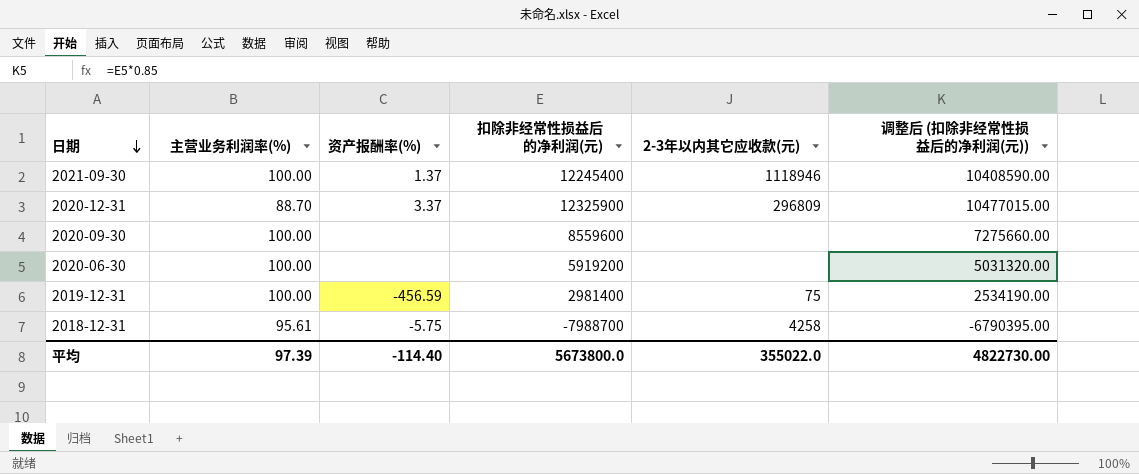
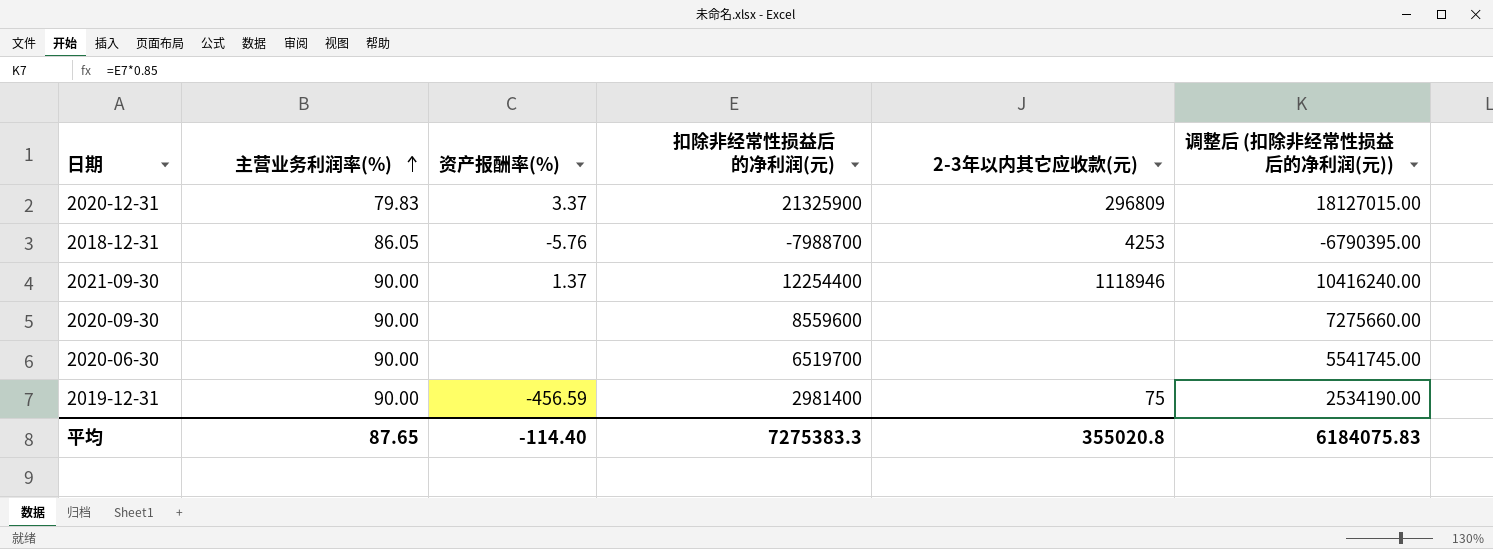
row order: 日期 descending -> 主营业务利润率(%) ascending
2020-12-31 | 主营业务利润率(%): 88.70 -> 79.83
2020-12-31 | 扣除非经常性损益后的净利润(元): 12325900 -> 21325900
2020-12-31 | 调整后 (扣除非经常性损益后的净利润(元)): 10477015.00 -> 18127015.00
2018-12-31 | 主营业务利润率(%): 95.61 -> 86.05
2018-12-31 | 资产报酬率(%): -5.75 -> -5.76
2018-12-31 | 2-3年以内其它应收款(元): 4258 -> 4253
2021-09-30 | 主营业务利润率(%): 100.00 -> 90.00
2021-09-30 | 扣除非经常性损益后的净利润(元): 12245400 -> 12254400
2021-09-30 | 调整后 (扣除非经常性损益后的净利润(元)): 10408590.00 -> 10416240.00
2020-09-30 | 主营业务利润率(%): 100.00 -> 90.00
2020-06-30 | 主营业务利润率(%): 100.00 -> 90.00
2020-06-30 | 扣除非经常性损益后的净利润(元): 5919200 -> 6519700
2020-06-30 | 调整后 (扣除非经常性损益后的净利润(元)): 5031320.00 -> 5541745.00
2019-12-31 | 主营业务利润率(%): 100.00 -> 90.00
平均 | 主营业务利润率(%): 97.39 -> 87.65
平均 | 扣除非经常性损益后的净利润(元): 5673800.0 -> 7275383.3
平均 | 2-3年以内其它应收款(元): 355022.0 -> 355020.8
平均 | 调整后 (扣除非经常性损益后的净利润(元)): 4822730.00 -> 6184075.83

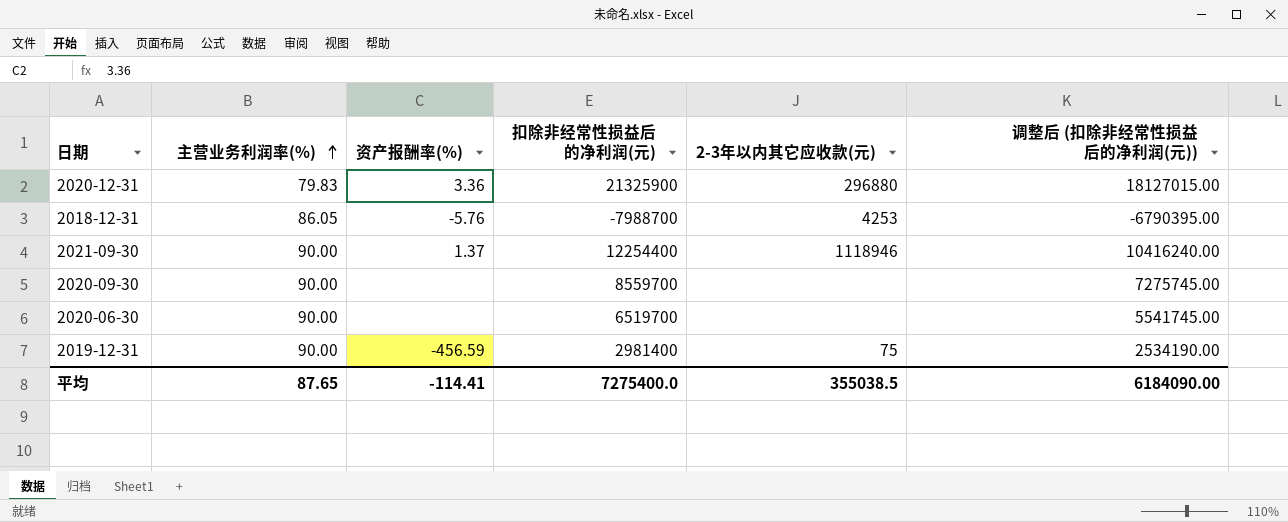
2020-12-31 | 资产报酬率(%): 3.37 -> 3.36
2020-12-31 | 2-3年以内其它应收款(元): 296809 -> 296880
2020-09-30 | 扣除非经常性损益后的净利润(元): 8559600 -> 8559700
2020-09-30 | 调整后 (扣除非经常性损益后的净利润(元)): 7275660.00 -> 7275745.00
平均 | 资产报酬率(%): -114.40 -> -114.41
平均 | 扣除非经常性损益后的净利润(元): 7275383.3 -> 7275400.0
平均 | 2-3年以内其它应收款(元): 355020.8 -> 355038.5
平均 | 调整后 (扣除非经常性损益后的净利润(元)): 6184075.83 -> 6184090.00

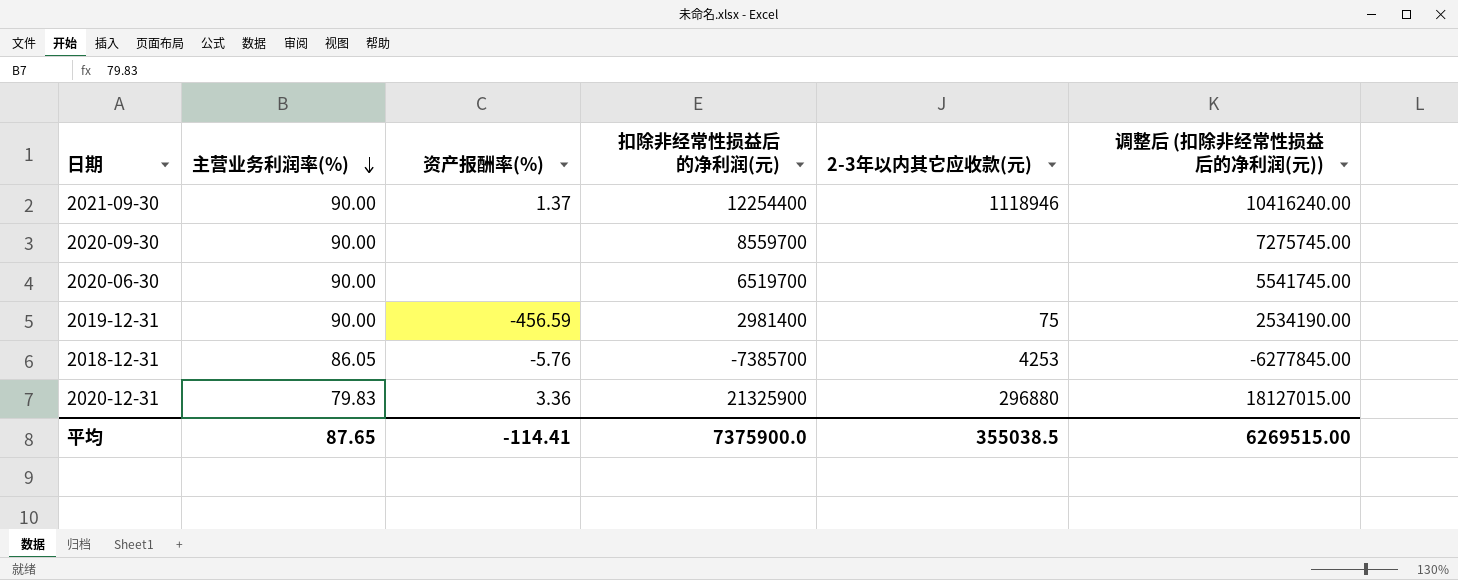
row order: 主营业务利润率(%) ascending -> 主营业务利润率(%) descending
2018-12-31 | 扣除非经常性损益后的净利润(元): -7988700 -> -7385700
2018-12-31 | 调整后 (扣除非经常性损益后的净利润(元)): -6790395.00 -> -6277845.00
平均 | 扣除非经常性损益后的净利润(元): 7275400.0 -> 7375900.0
平均 | 调整后 (扣除非经常性损益后的净利润(元)): 6184090.00 -> 6269515.00

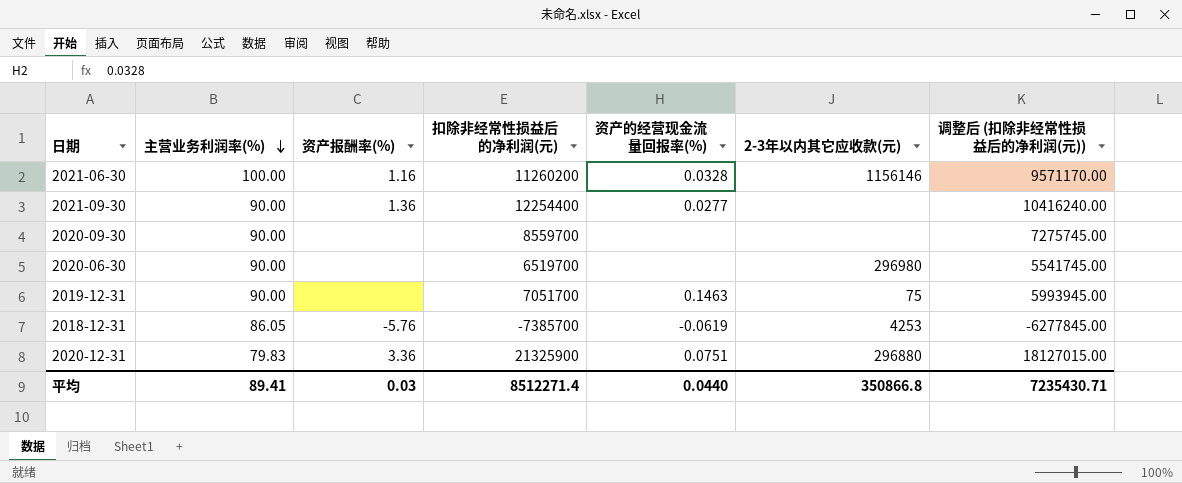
column 资产的经营现金流量回报率(%) | position: none -> 5
row 2021-06-30: none -> 100.00 | 1.16 | 11260200 | 0.0328 | 1156146 | 9571170.00
2021-09-30 | 资产报酬率(%): 1.37 -> 1.36
2021-09-30 | 2-3年以内其它应收款(元): 1118946 -> none
2020-06-30 | 2-3年以内其它应收款(元): none -> 296980
2019-12-31 | 资产报酬率(%): -456.59 -> none
2019-12-31 | 扣除非经常性损益后的净利润(元): 2981400 -> 7051700
2019-12-31 | 调整后 (扣除非经常性损益后的净利润(元)): 2534190.00 -> 5993945.00
平均 | 主营业务利润率(%): 87.65 -> 89.41
平均 | 资产报酬率(%): -114.41 -> 0.03
平均 | 扣除非经常性损益后的净利润(元): 7375900.0 -> 8512271.4
平均 | 2-3年以内其它应收款(元): 355038.5 -> 350866.8
平均 | 调整后 (扣除非经常性损益后的净利润(元)): 6269515.00 -> 7235430.71

